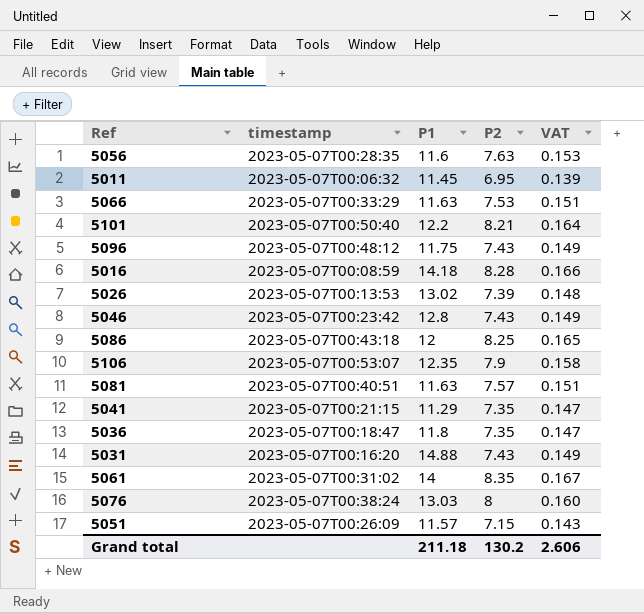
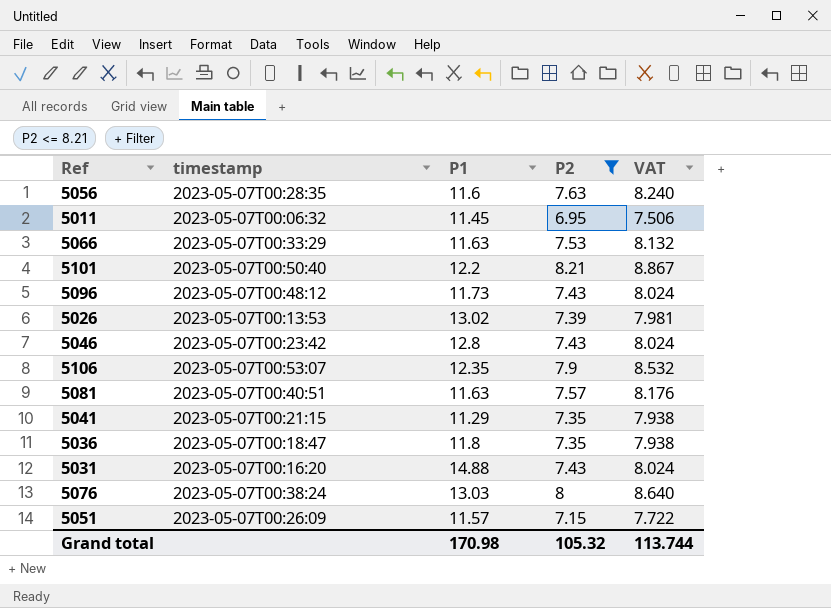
filter: none -> P2 <= 8.21
column VAT | formula: [P2] * 0.02 -> [P2] * 1.08
5096 | P1: 11.75 -> 11.73
Grand total | P1: 211.18 -> 170.98
Grand total | P2: 130.2 -> 105.32
Grand total | VAT: 2.606 -> 113.744

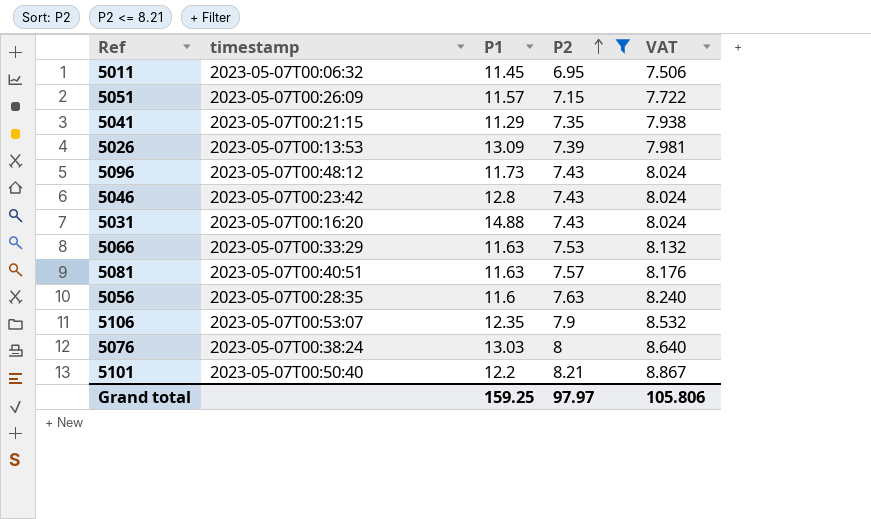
row order: none -> P2 ascending
row 5036: 2023-05-07T00:18:47 | 11.8 | 7.35 | 7.938 -> none
5026 | P1: 13.02 -> 13.09
Grand total | P1: 170.98 -> 159.25
Grand total | P2: 105.32 -> 97.97
Grand total | VAT: 113.744 -> 105.806

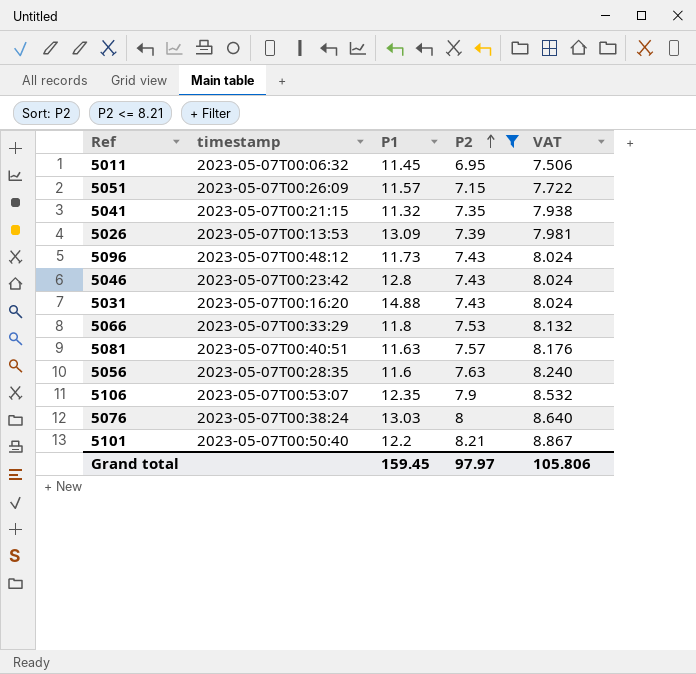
5041 | P1: 11.29 -> 11.32
5066 | P1: 11.63 -> 11.8
Grand total | P1: 159.25 -> 159.45

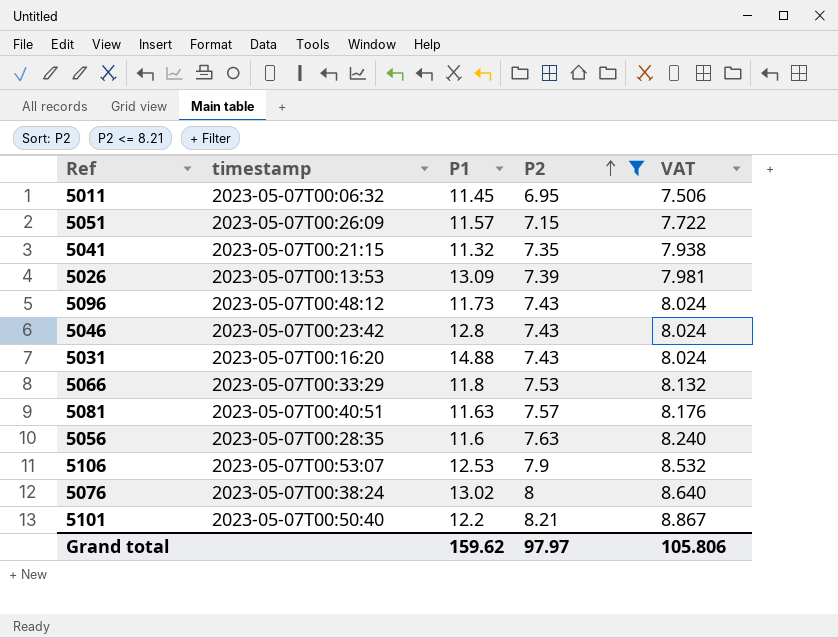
5106 | P1: 12.35 -> 12.53
5076 | P1: 13.03 -> 13.02
Grand total | P1: 159.45 -> 159.62

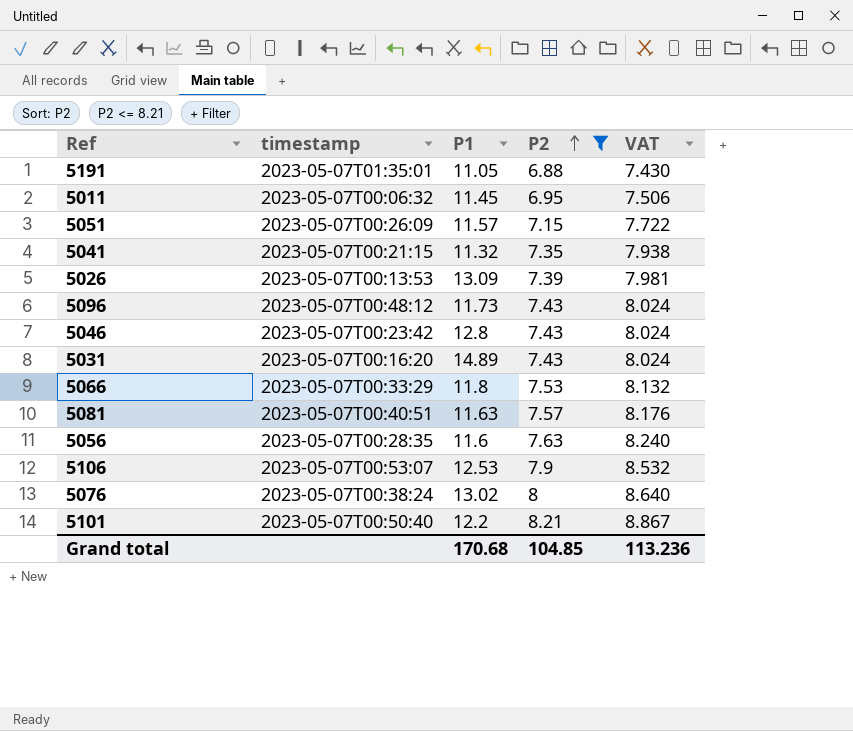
row 5191: none -> 2023-05-07T01:35:01 | 11.05 | 6.88 | 7.430
5031 | P1: 14.88 -> 14.89
Grand total | P1: 159.62 -> 170.68
Grand total | P2: 97.97 -> 104.85
Grand total | VAT: 105.806 -> 113.236

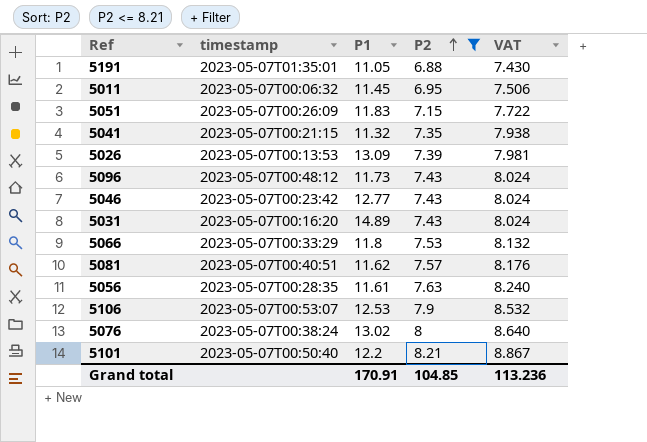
5051 | P1: 11.57 -> 11.83
5046 | P1: 12.8 -> 12.77
5081 | P1: 11.63 -> 11.62
5056 | P1: 11.6 -> 11.61
Grand total | P1: 170.68 -> 170.91

